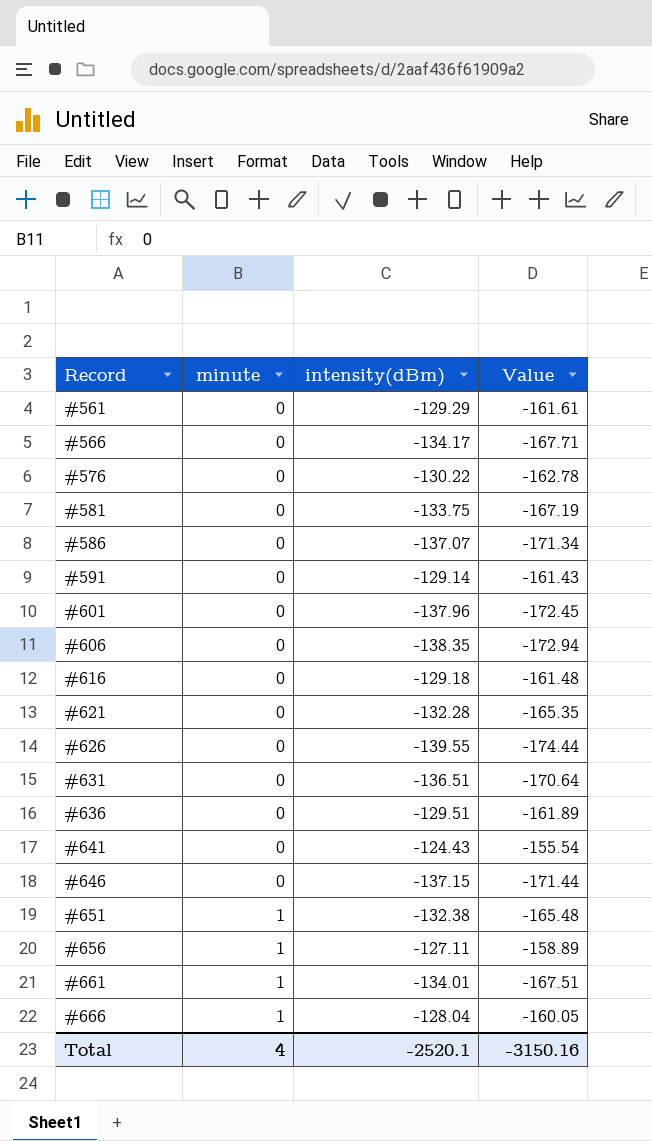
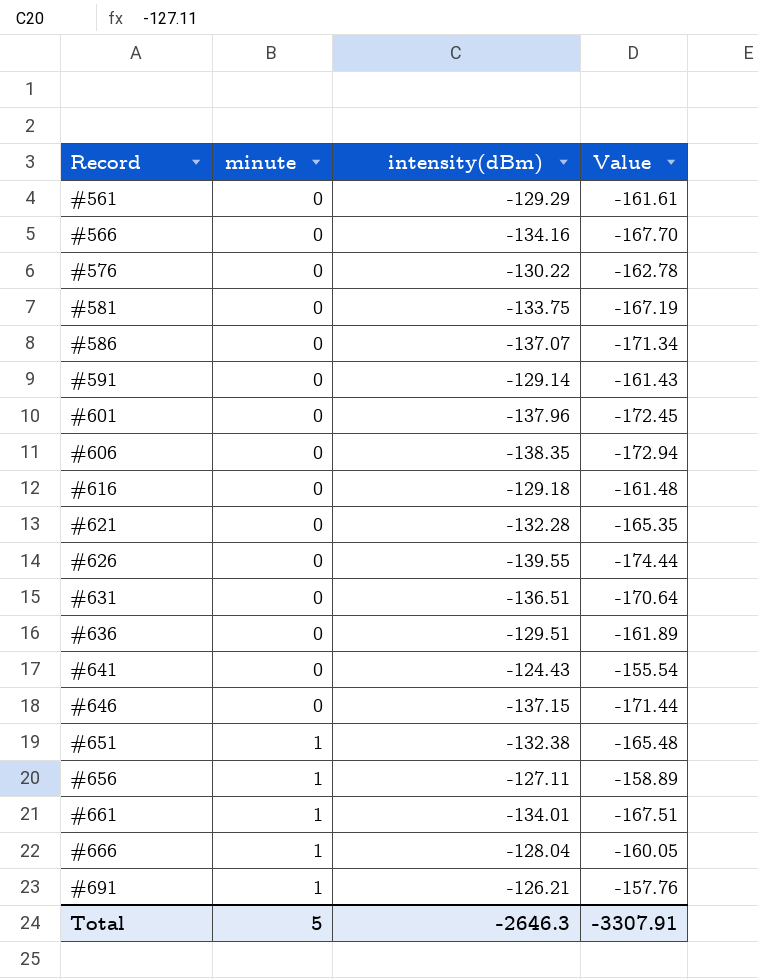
#566 | intensity(dBm): -134.17 -> -134.16
#566 | Value: -167.71 -> -167.70
row #691: none -> 1 | -126.21 | -157.76
Total | minute: 4 -> 5
Total | intensity(dBm): -2520.1 -> -2646.3
Total | Value: -3150.16 -> -3307.91

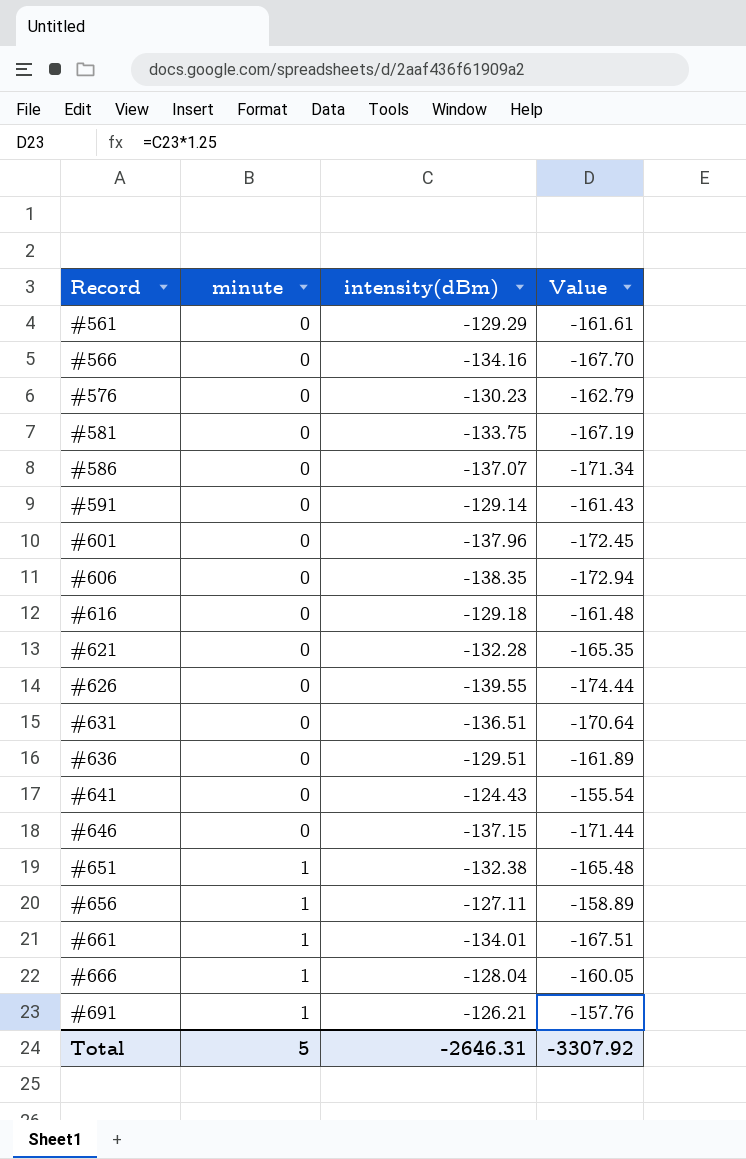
#576 | intensity(dBm): -130.22 -> -130.23
#576 | Value: -162.78 -> -162.79
Total | intensity(dBm): -2646.3 -> -2646.31
Total | Value: -3307.91 -> -3307.92

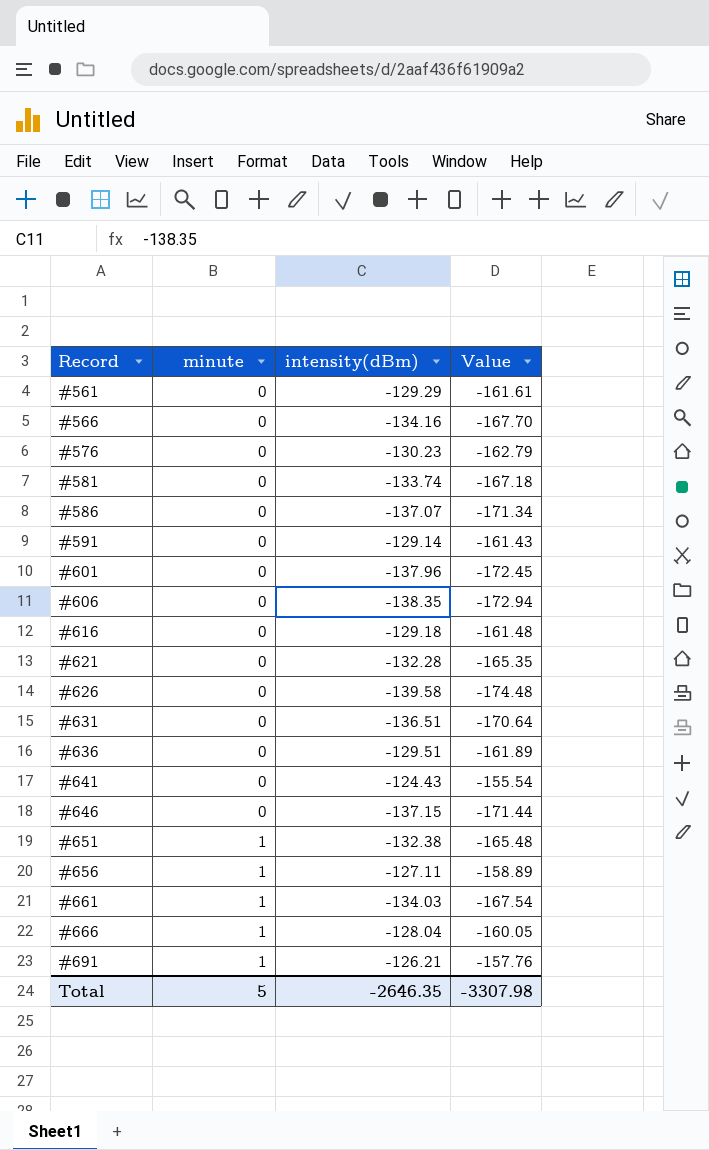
#581 | intensity(dBm): -133.75 -> -133.74
#581 | Value: -167.19 -> -167.18
#626 | intensity(dBm): -139.55 -> -139.58
#626 | Value: -174.44 -> -174.48
#661 | intensity(dBm): -134.01 -> -134.03
#661 | Value: -167.51 -> -167.54
Total | intensity(dBm): -2646.31 -> -2646.35
Total | Value: -3307.92 -> -3307.98

